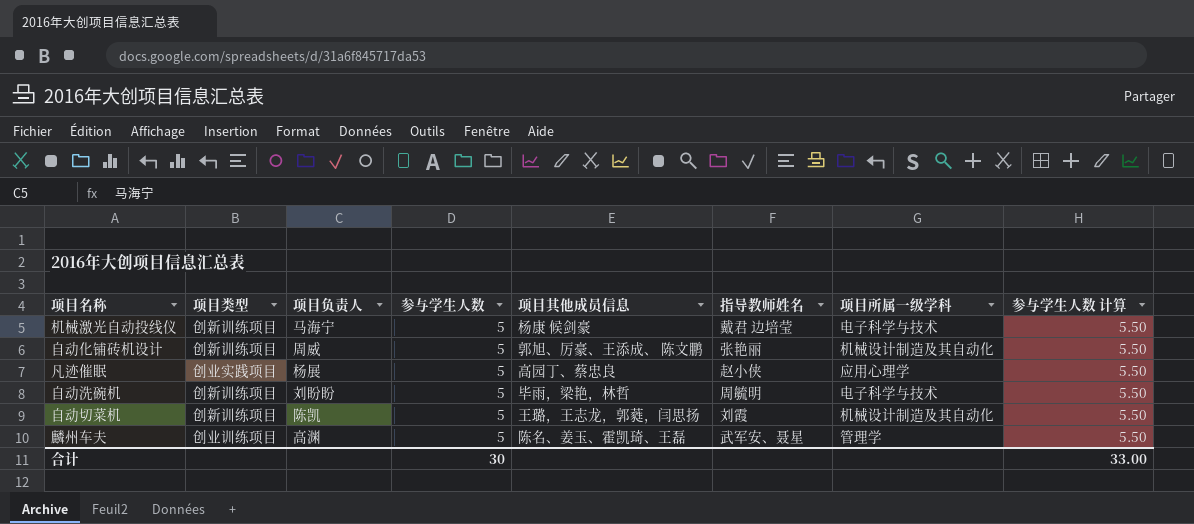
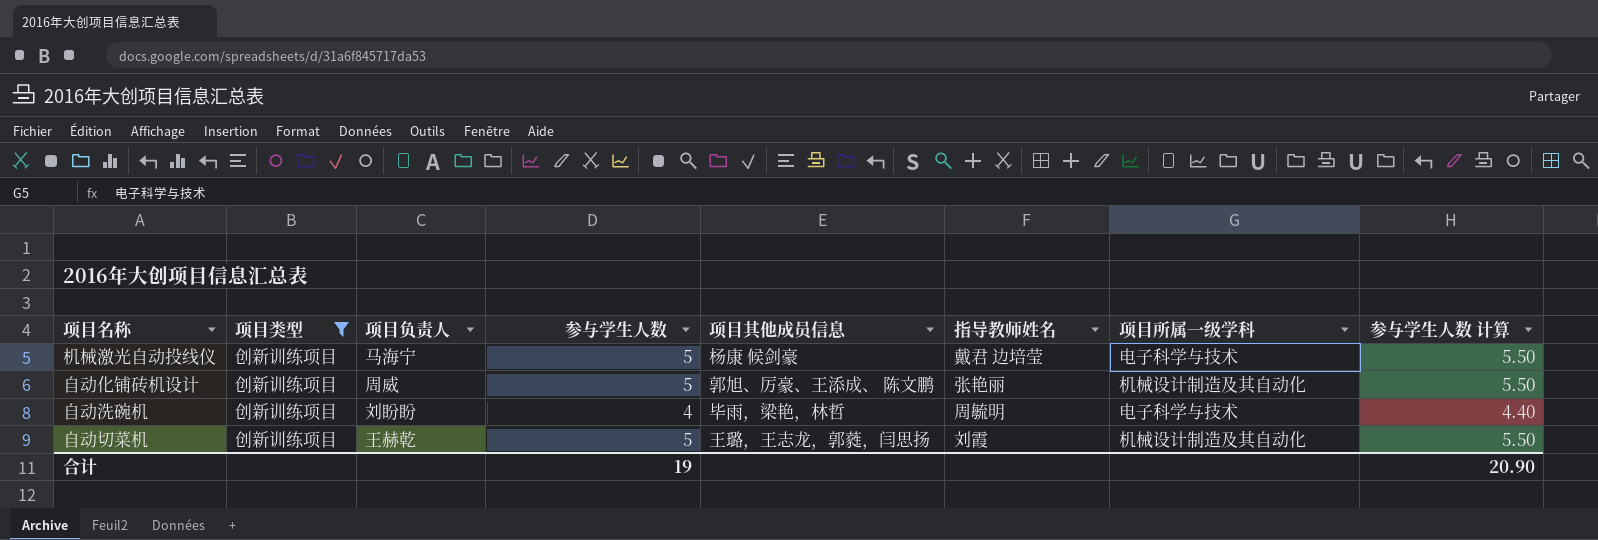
filter: none -> 项目类型 = 创新训练项目
自动洗碗机 | 参与学生人数: 5 -> 4
自动洗碗机 | 参与学生人数 计算: 5.50 -> 4.40
自动切菜机 | 项目负责人: 陈凯 -> 王赫乾
合计 | 参与学生人数: 30 -> 19
合计 | 参与学生人数 计算: 33.00 -> 20.90

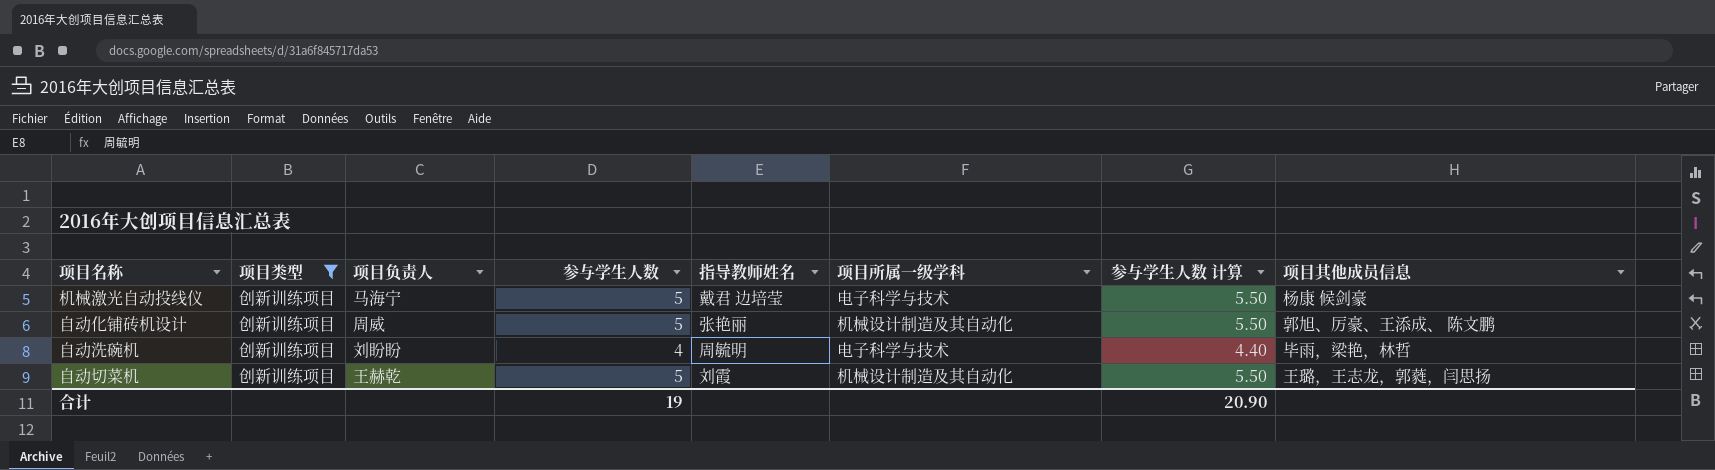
column 项目其他成员信息 | position: 5 -> 8

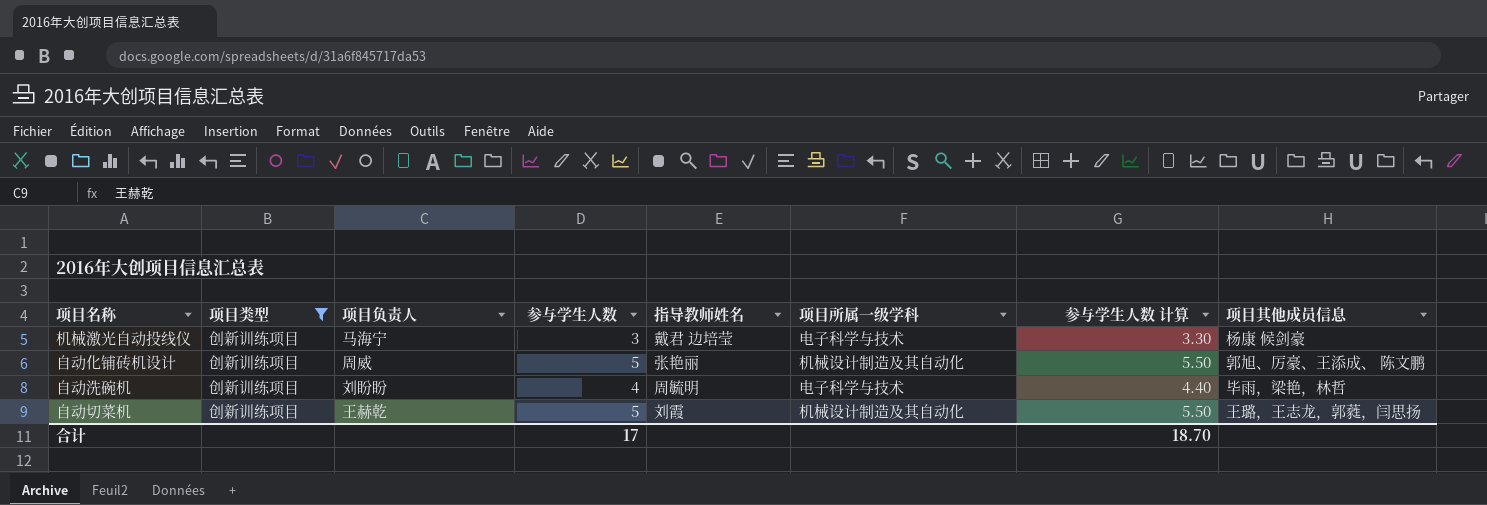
机械激光自动投线仪 | 参与学生人数: 5 -> 3
机械激光自动投线仪 | 参与学生人数 计算: 5.50 -> 3.30
合计 | 参与学生人数: 19 -> 17
合计 | 参与学生人数 计算: 20.90 -> 18.70

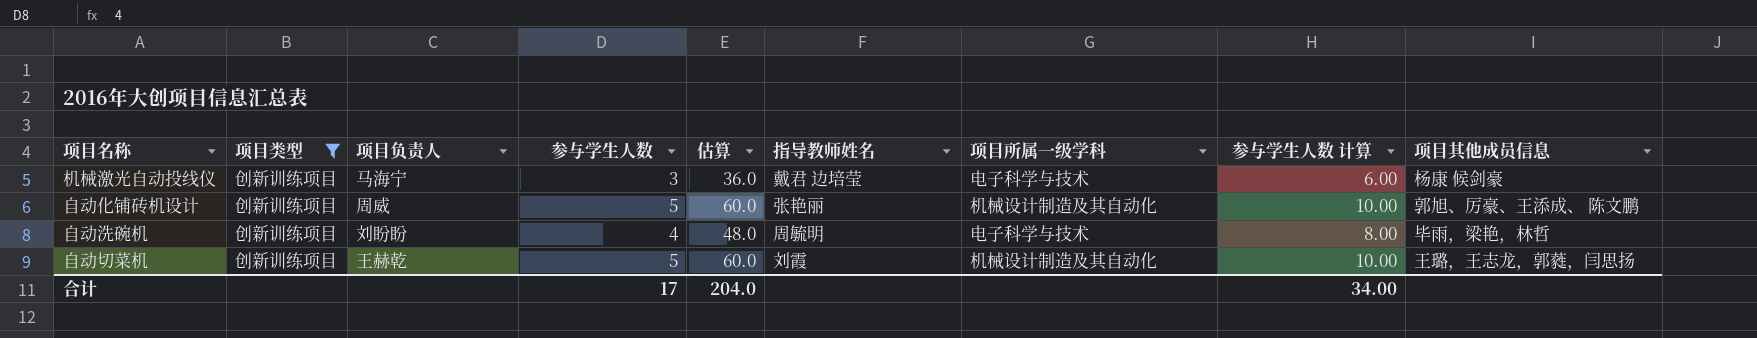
column 估算 | formula: none -> [参与学生人数] * 12
column 参与学生人数 计算 | formula: [参与学生人数] * 1.1 -> [参与学生人数] * 2
合计 | 参与学生人数 计算: 18.70 -> 34.00

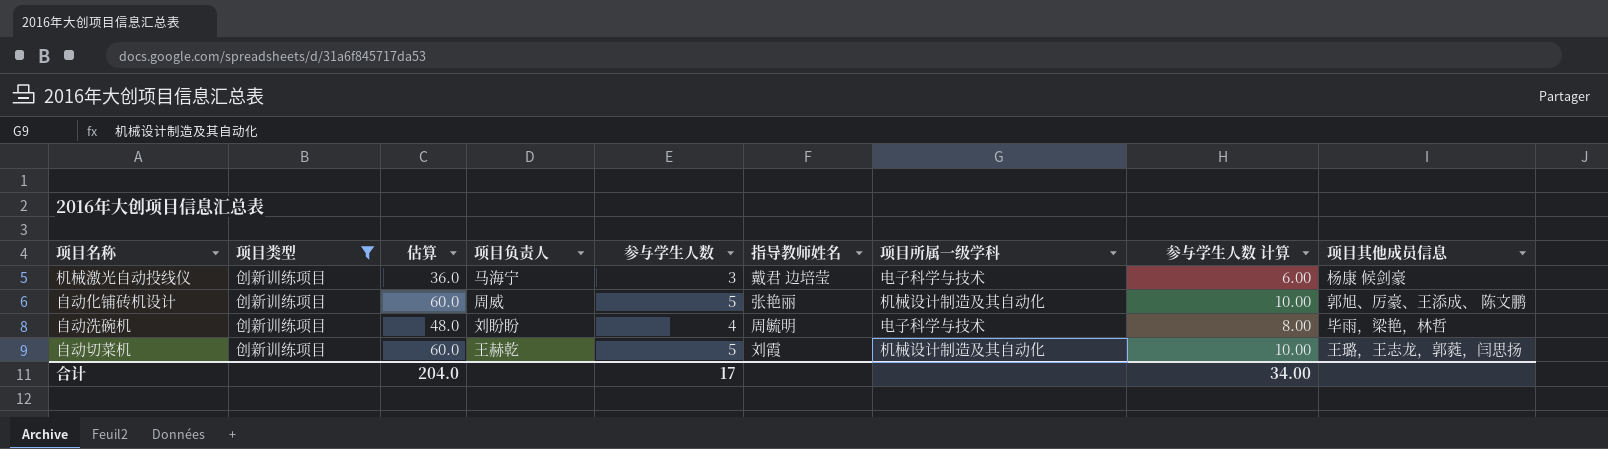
column 估算 | position: 5 -> 3

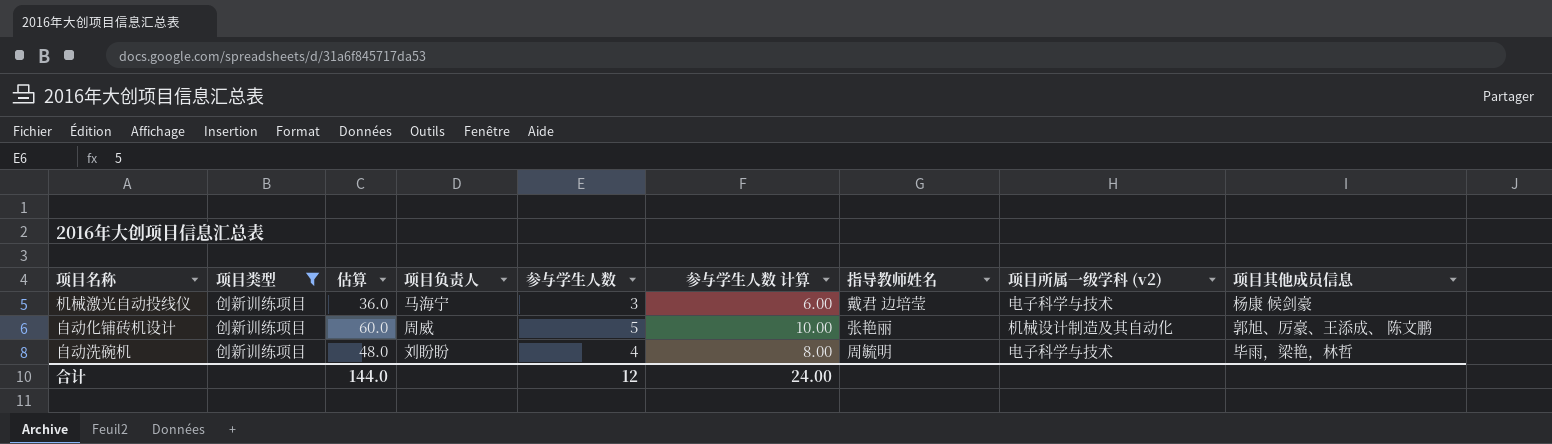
column 参与学生人数 计算 | position: 8 -> 6
column name: 项目所属一级学科 -> 项目所属一级学科 (v2)
row 自动切菜机: 创新训练项目 | 60.0 | 王赫乾 | 5 | 刘霞 | 机械设计制造及其自动化 | 10.00 | 王璐，王志龙，郭蕤，闫思扬 -> none
合计 | 估算: 204.0 -> 144.0
合计 | 参与学生人数: 17 -> 12
合计 | 参与学生人数 计算: 34.00 -> 24.00

